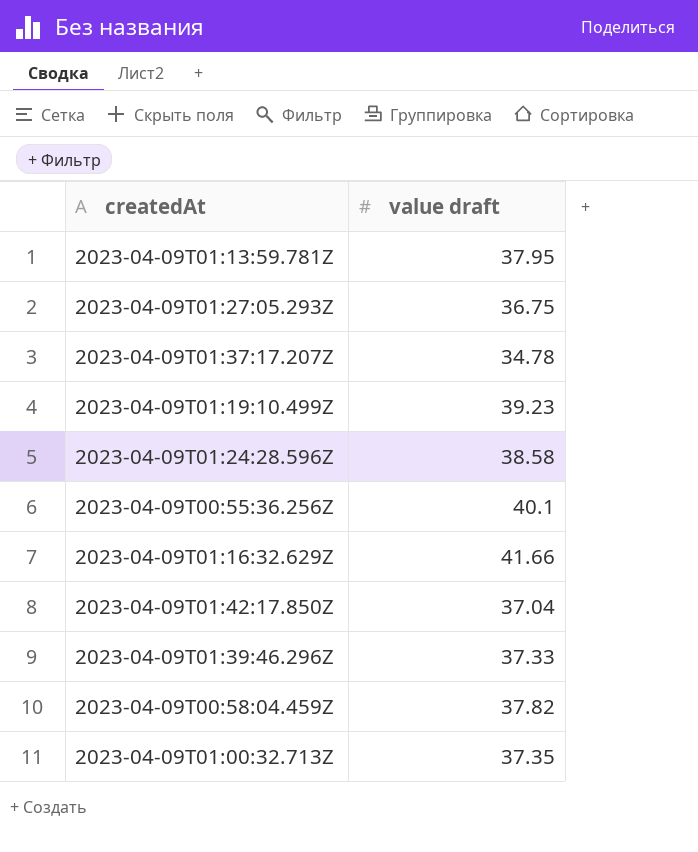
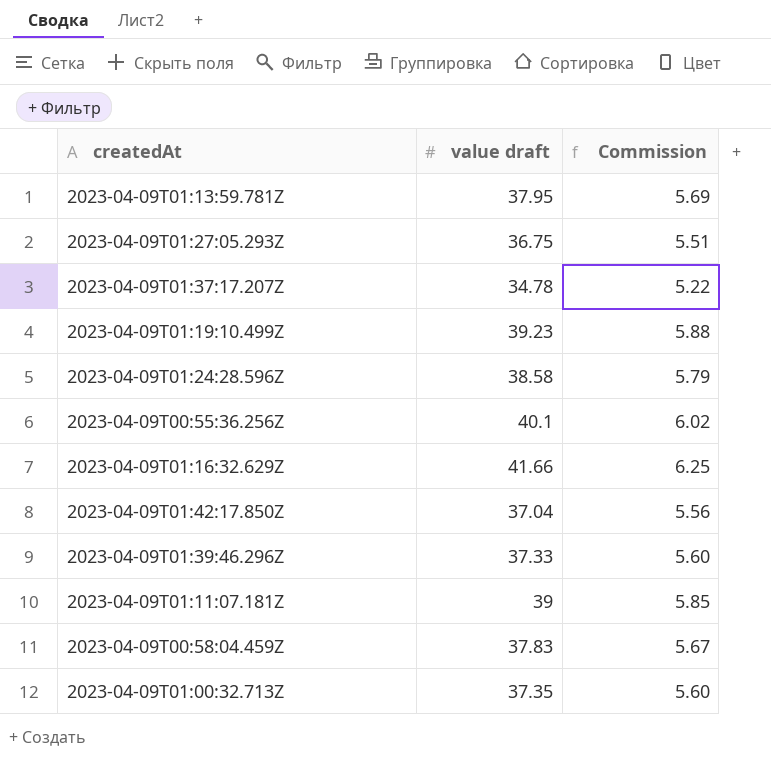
column Commission | formula: none -> [value draft] * 0.15
row 2023-04-09T01:11:07.181Z: none -> 39 | 5.85
2023-04-09T00:58:04.459Z | value draft: 37.82 -> 37.83

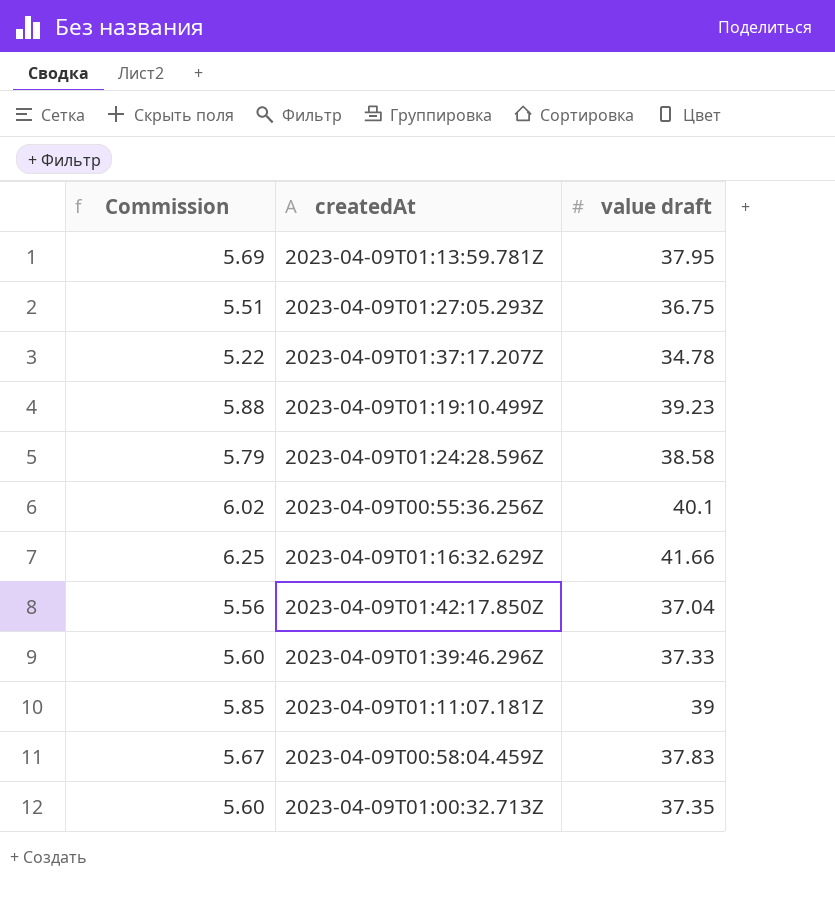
column Commission | position: 3 -> 1

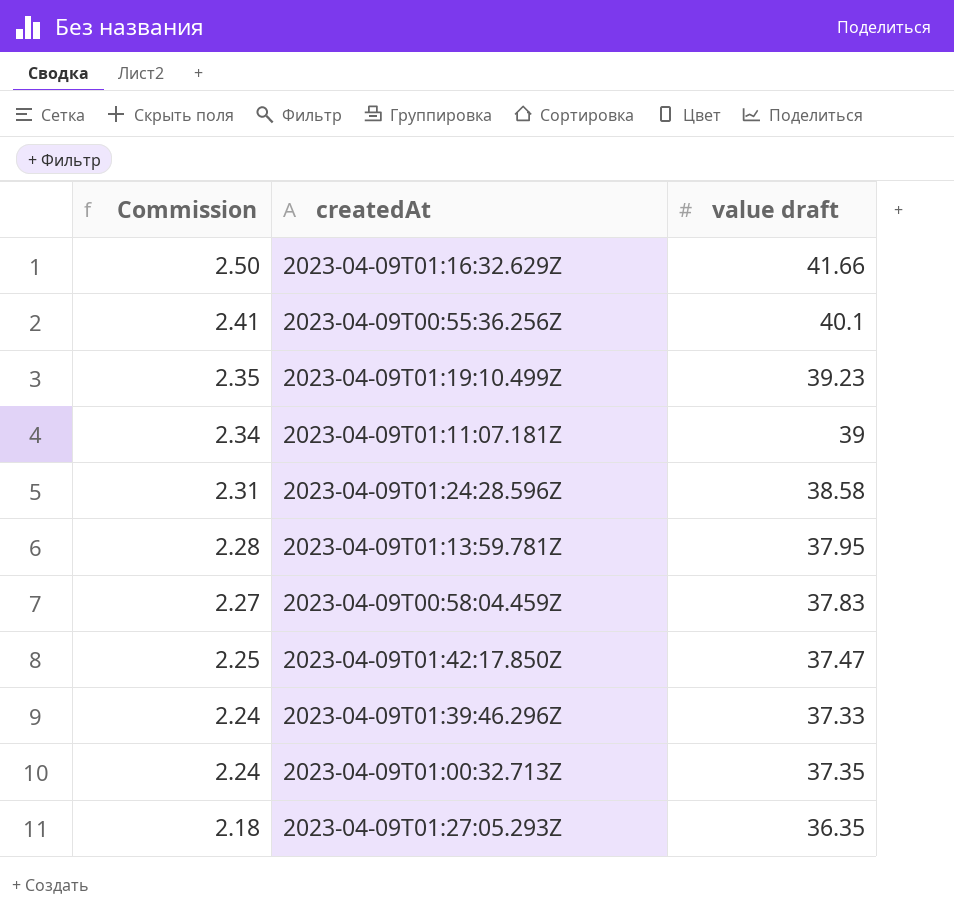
row order: none -> Commission descending
column Commission | formula: [value draft] * 0.15 -> [value draft] * 0.06
row 2023-04-09T01:37:17.207Z: 5.22 | 34.78 -> none
2023-04-09T01:42:17.850Z | value draft: 37.04 -> 37.47
2023-04-09T01:27:05.293Z | value draft: 36.75 -> 36.35

